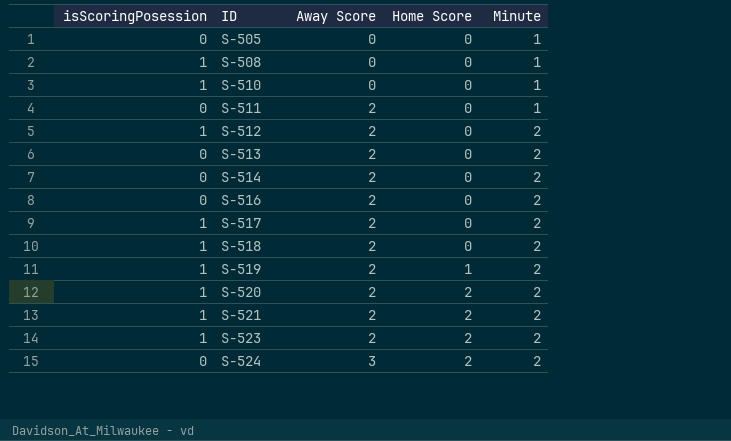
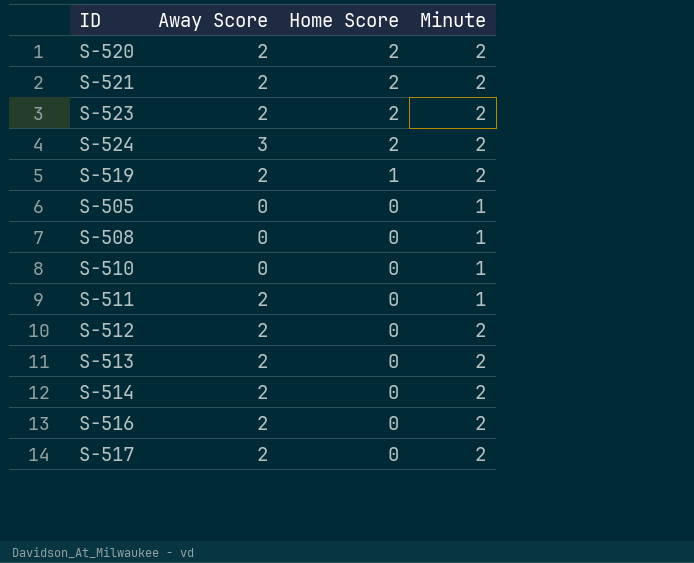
row order: ID ascending -> Home Score descending
column isScoringPosession | position: 1 -> none
row S-518: 1 | 2 | 0 | 2 -> none

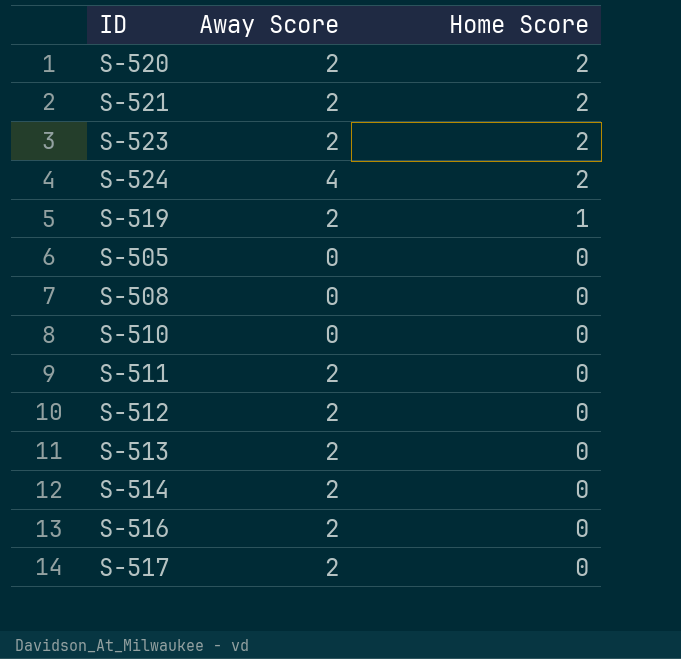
column Minute | position: 4 -> none
S-524 | Away Score: 3 -> 4

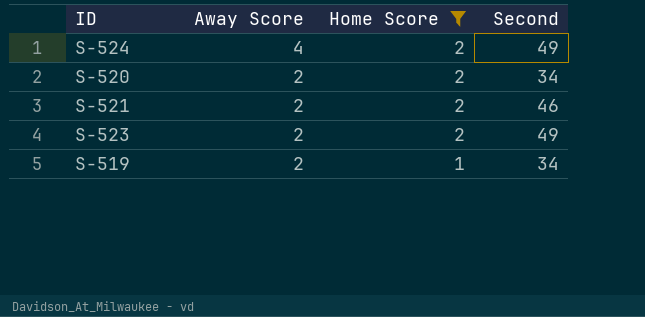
filter: none -> Home Score != 0
row order: Home Score descending -> Away Score descending
column Second | position: none -> 4

